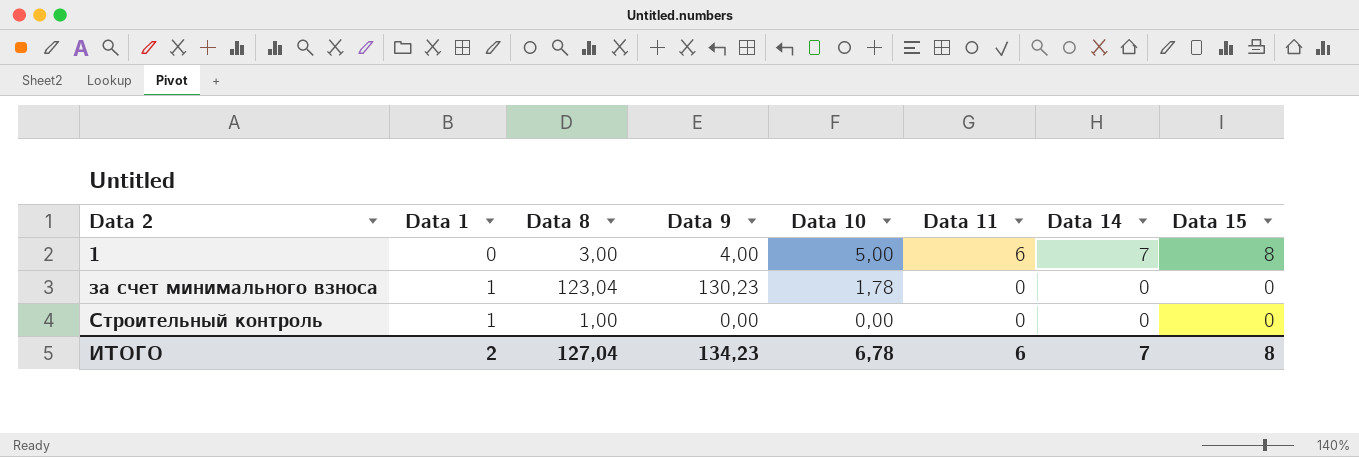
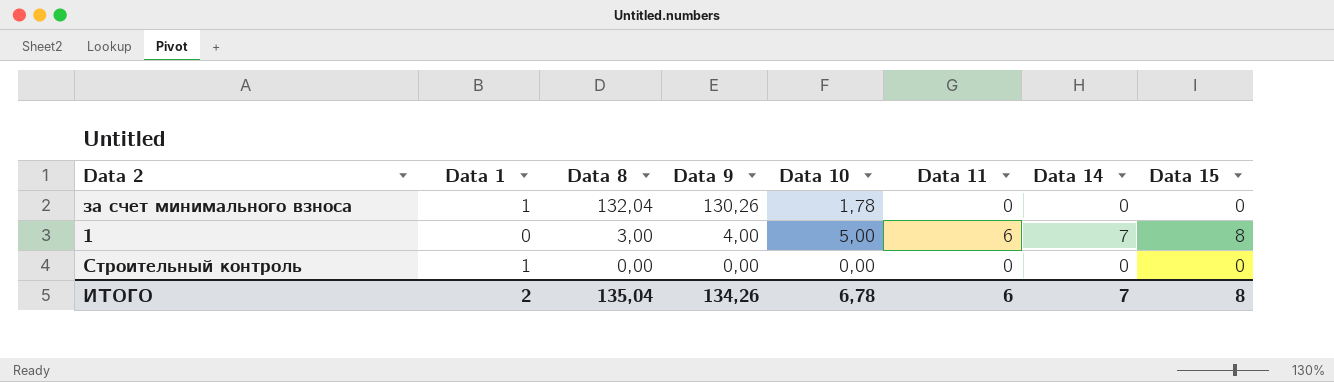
row order: Data 2 ascending -> Data 8 descending
за счет минимального взноса | Data 8: 123,04 -> 132,04
за счет минимального взноса | Data 9: 130,23 -> 130,26
Строительный контроль | Data 8: 1,00 -> 0,00
ИТОГО | Data 8: 127,04 -> 135,04
ИТОГО | Data 9: 134,23 -> 134,26

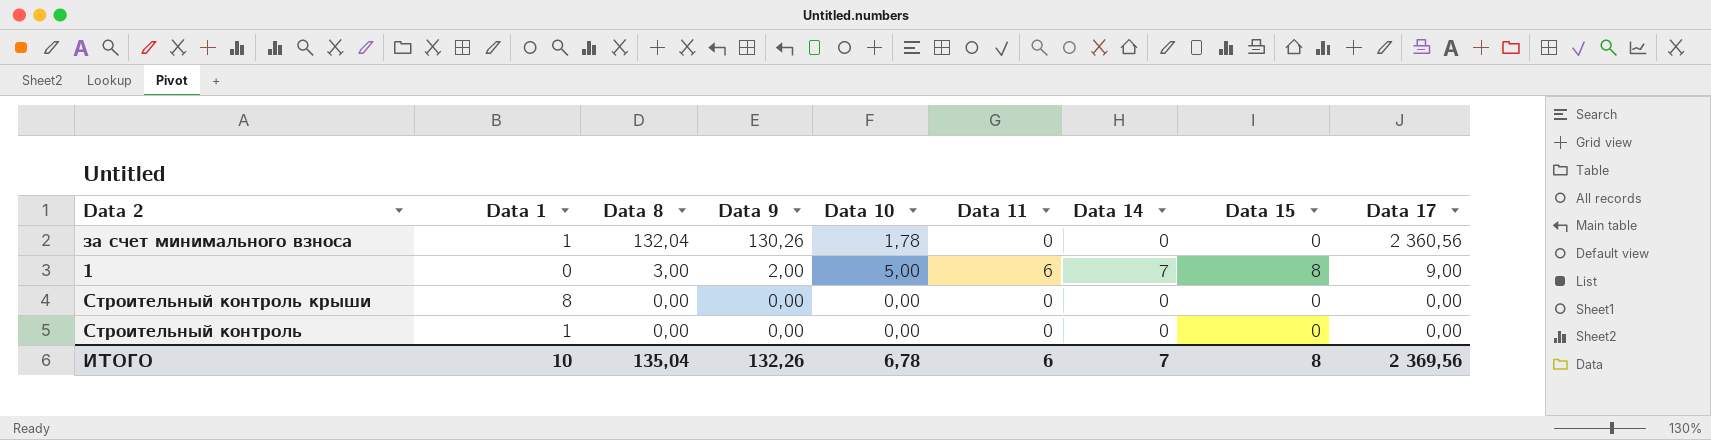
column Data 17 | position: none -> 9
1 | Data 9: 4,00 -> 2,00
row Строительный контроль крыши: none -> 8 | 0,00 | 0,00 | 0,00 | 0 | 0 | 0 | 0,00
ИТОГО | Data 1: 2 -> 10
ИТОГО | Data 9: 134,26 -> 132,26

